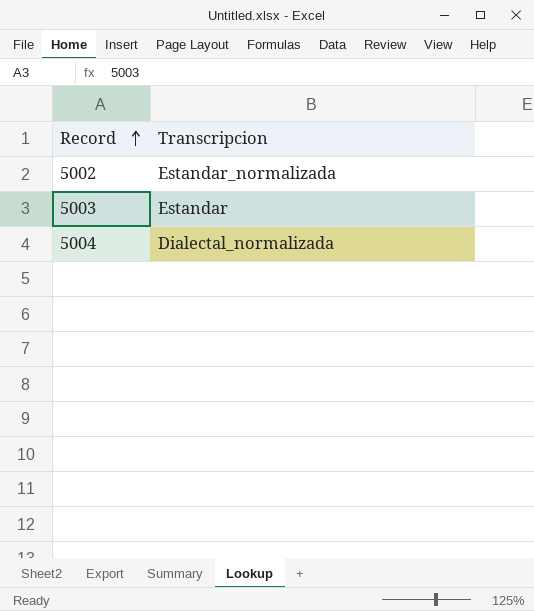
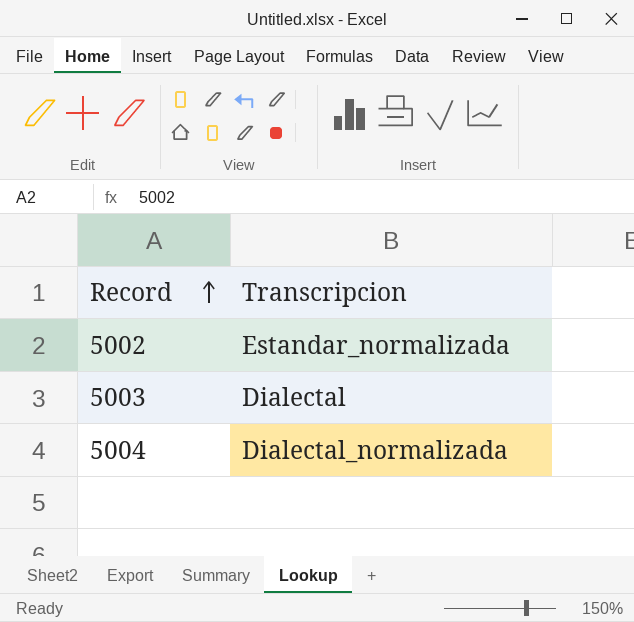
5003 | Transcripcion: Estandar -> Dialectal

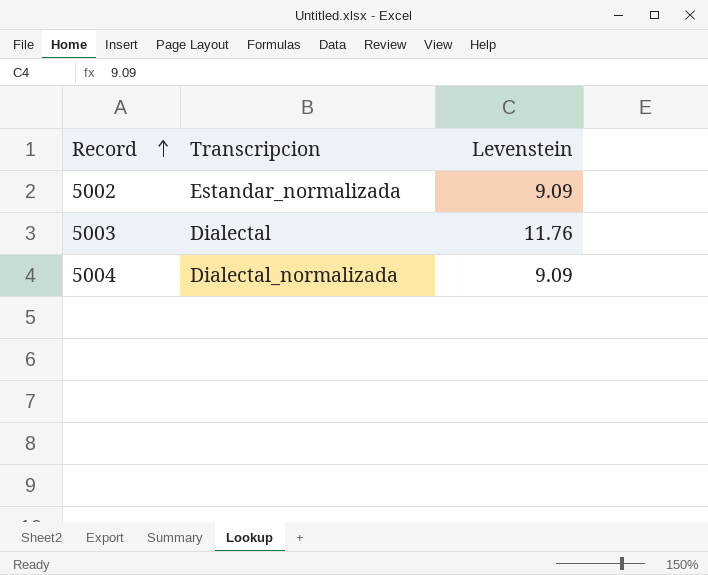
column Levenstein | position: none -> 3

